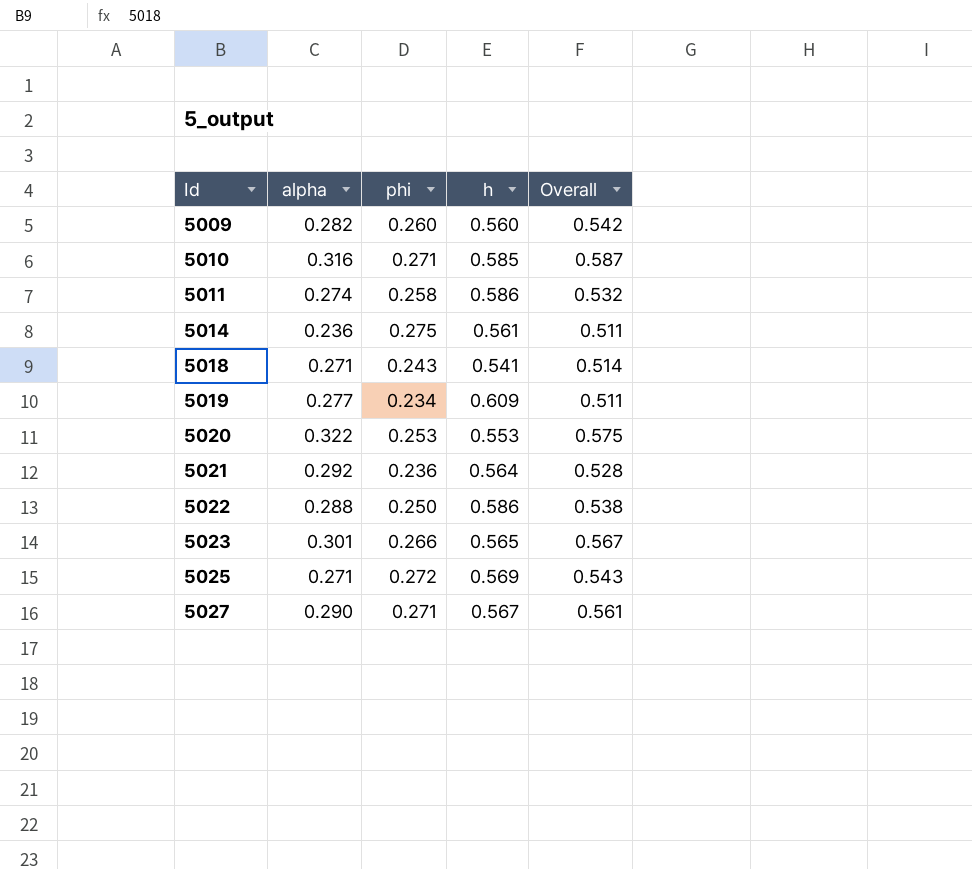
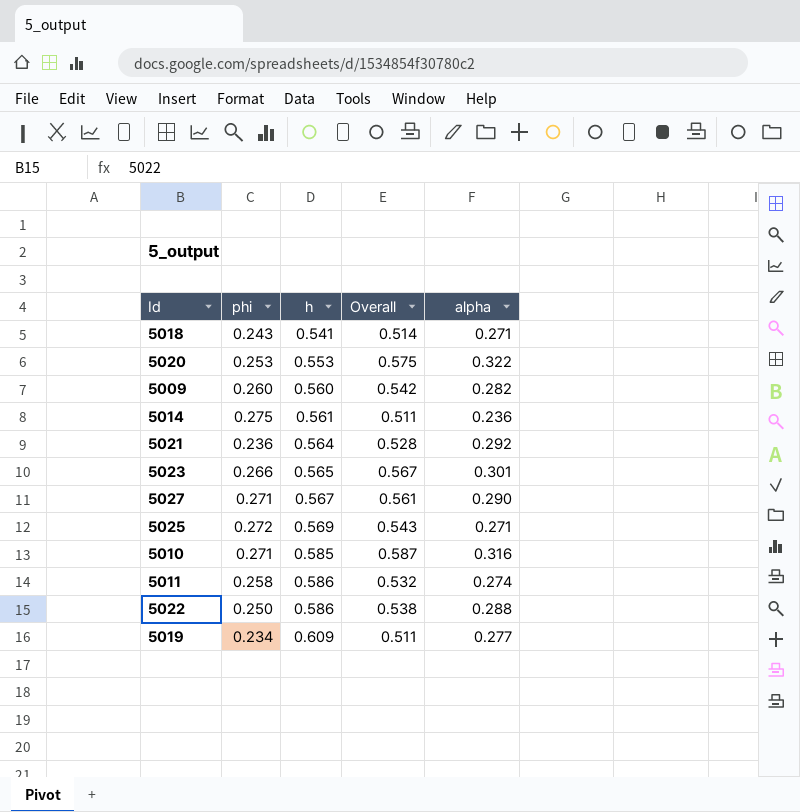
row order: Id ascending -> h ascending
column alpha | position: 2 -> 5

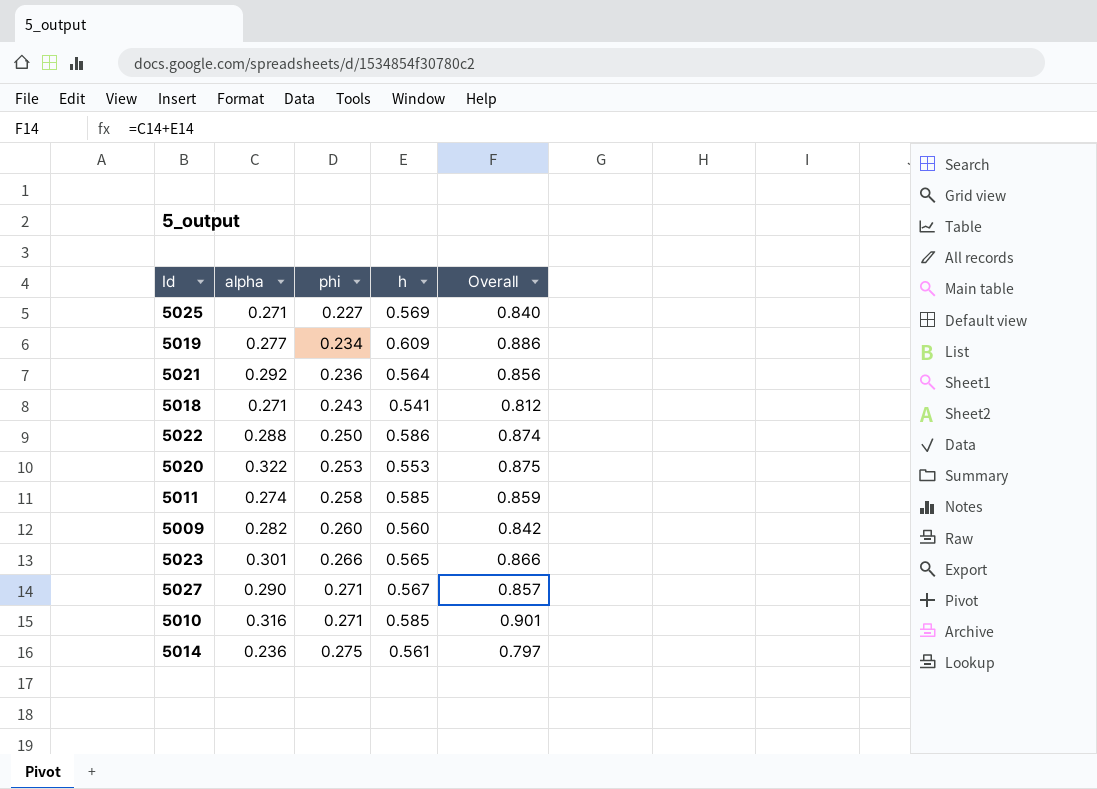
row order: h ascending -> phi ascending
column alpha | position: 5 -> 2
column Overall | formula: [phi] + [alpha] -> [alpha] + [h]
5025 | phi: 0.272 -> 0.227
5011 | h: 0.586 -> 0.585

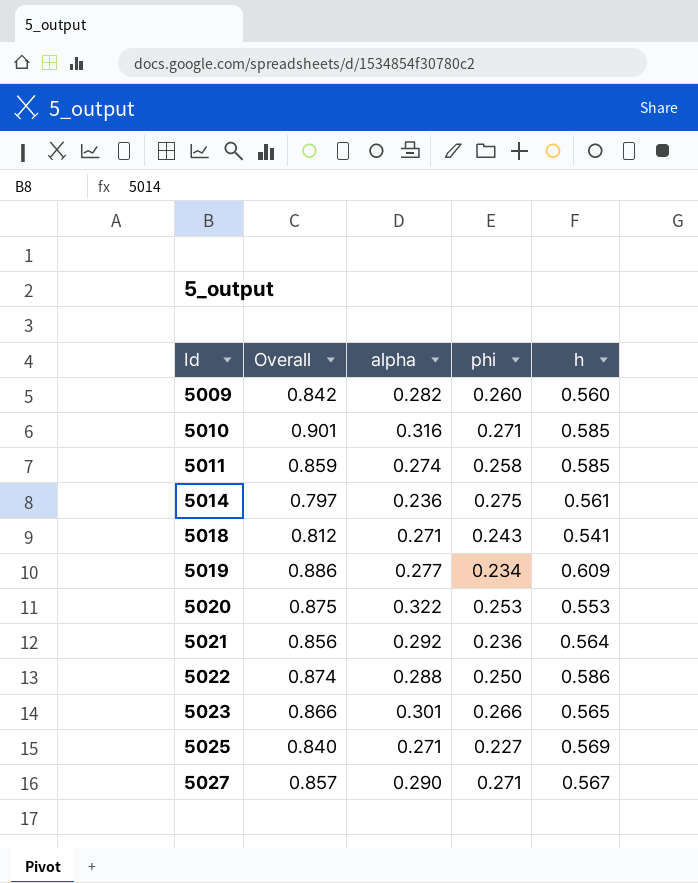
row order: phi ascending -> Id ascending
column Overall | position: 5 -> 2

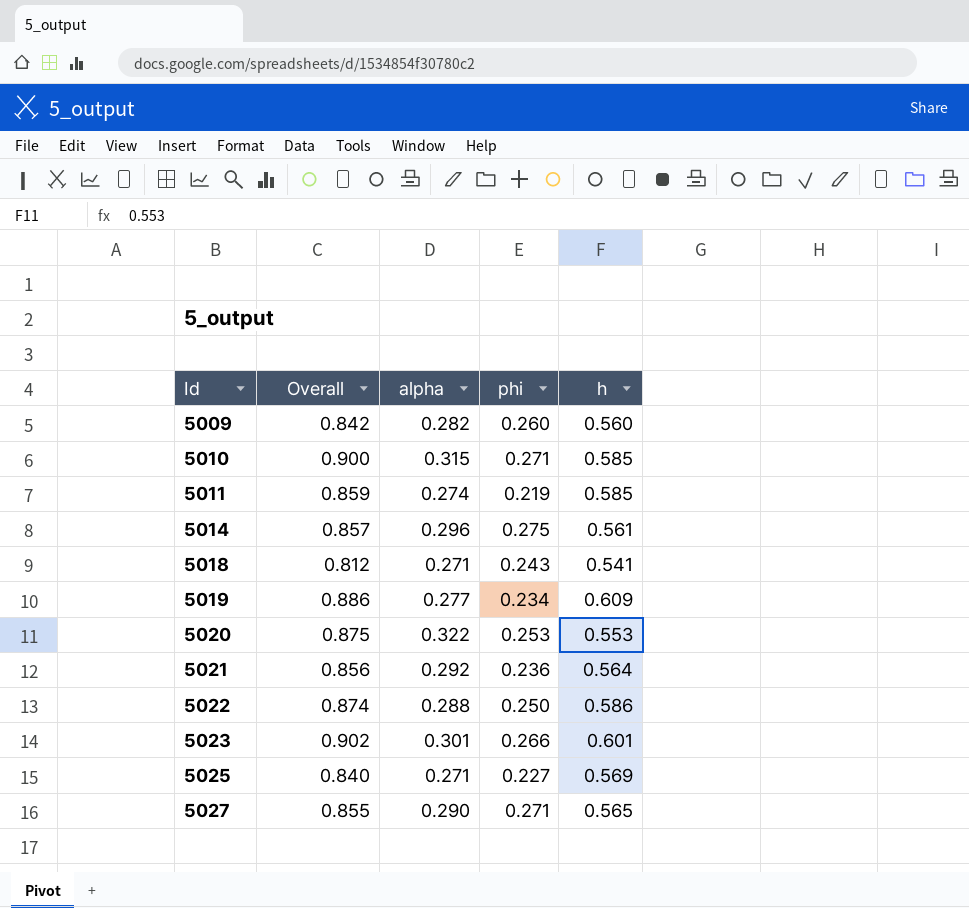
5010 | Overall: 0.901 -> 0.900
5010 | alpha: 0.316 -> 0.315
5011 | phi: 0.258 -> 0.219
5014 | Overall: 0.797 -> 0.857
5014 | alpha: 0.236 -> 0.296
5023 | Overall: 0.866 -> 0.902
5023 | h: 0.565 -> 0.601
5027 | Overall: 0.857 -> 0.855
5027 | h: 0.567 -> 0.565

